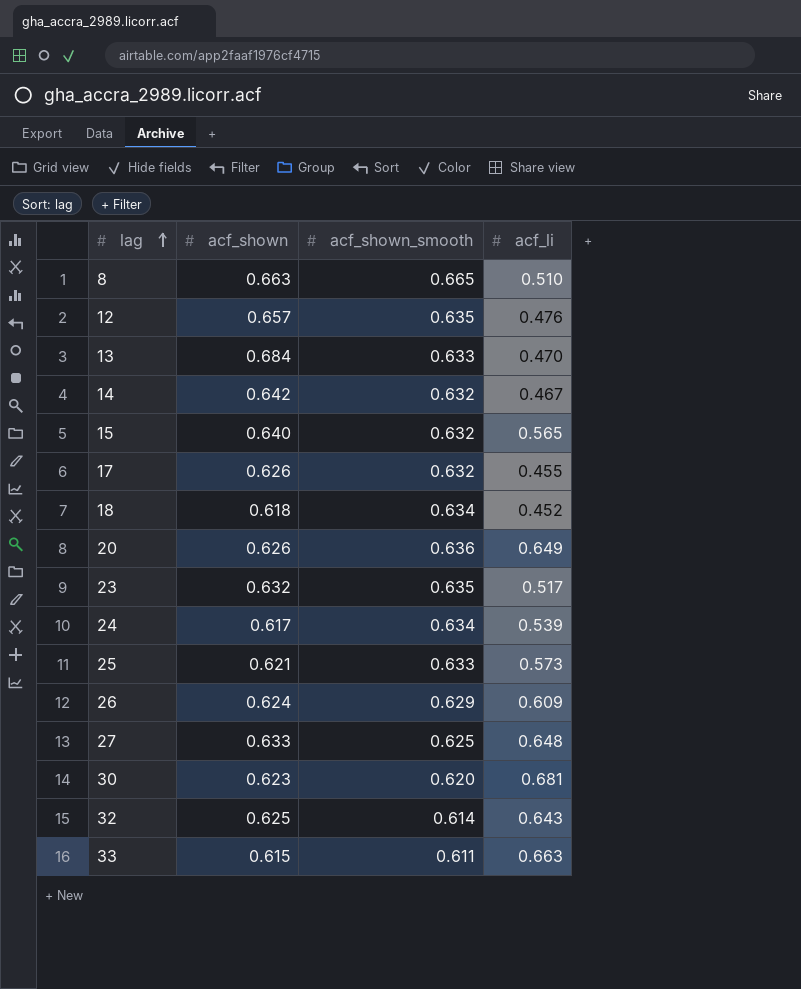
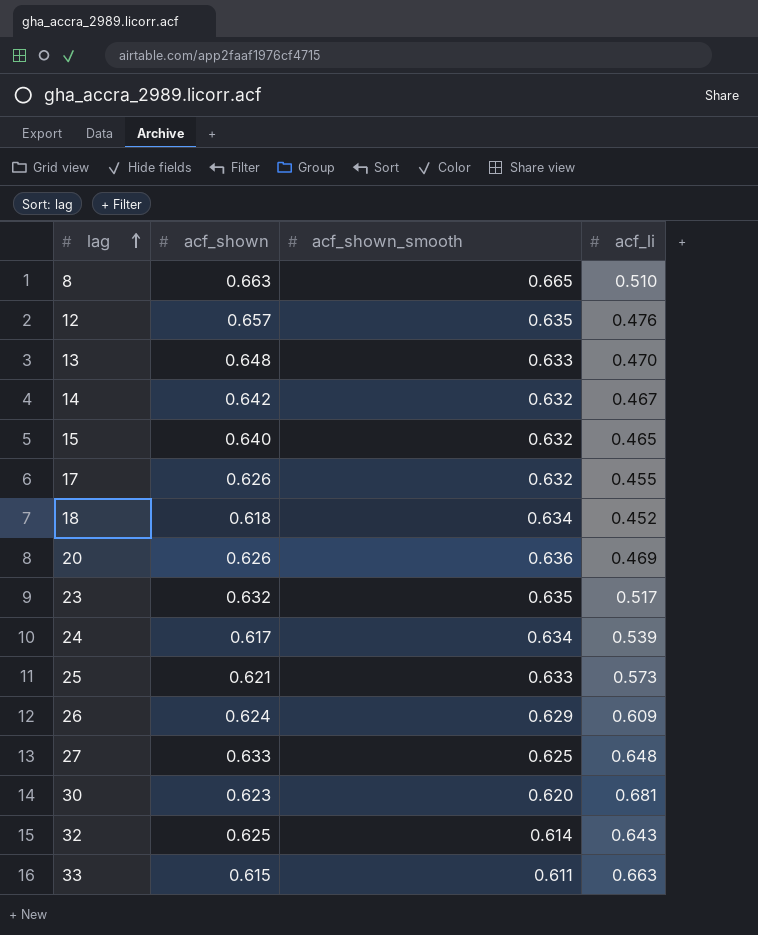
13 | acf_shown: 0.684 -> 0.648
15 | acf_li: 0.565 -> 0.465
20 | acf_li: 0.649 -> 0.469

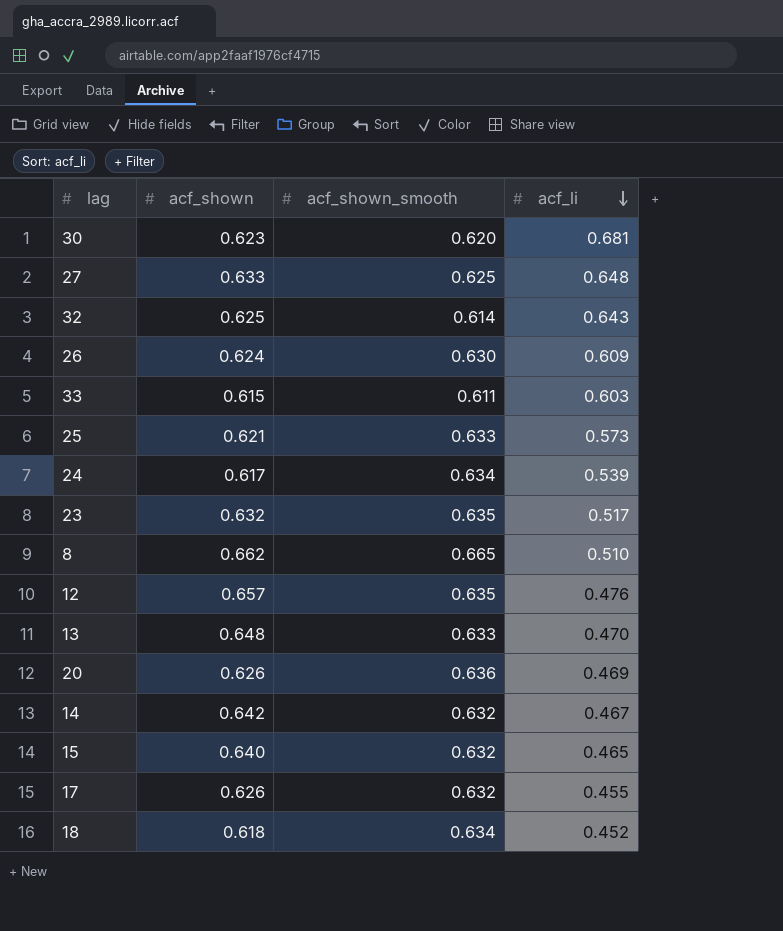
row order: lag ascending -> acf_li descending
26 | acf_shown_smooth: 0.629 -> 0.630
33 | acf_li: 0.663 -> 0.603
8 | acf_shown: 0.663 -> 0.662

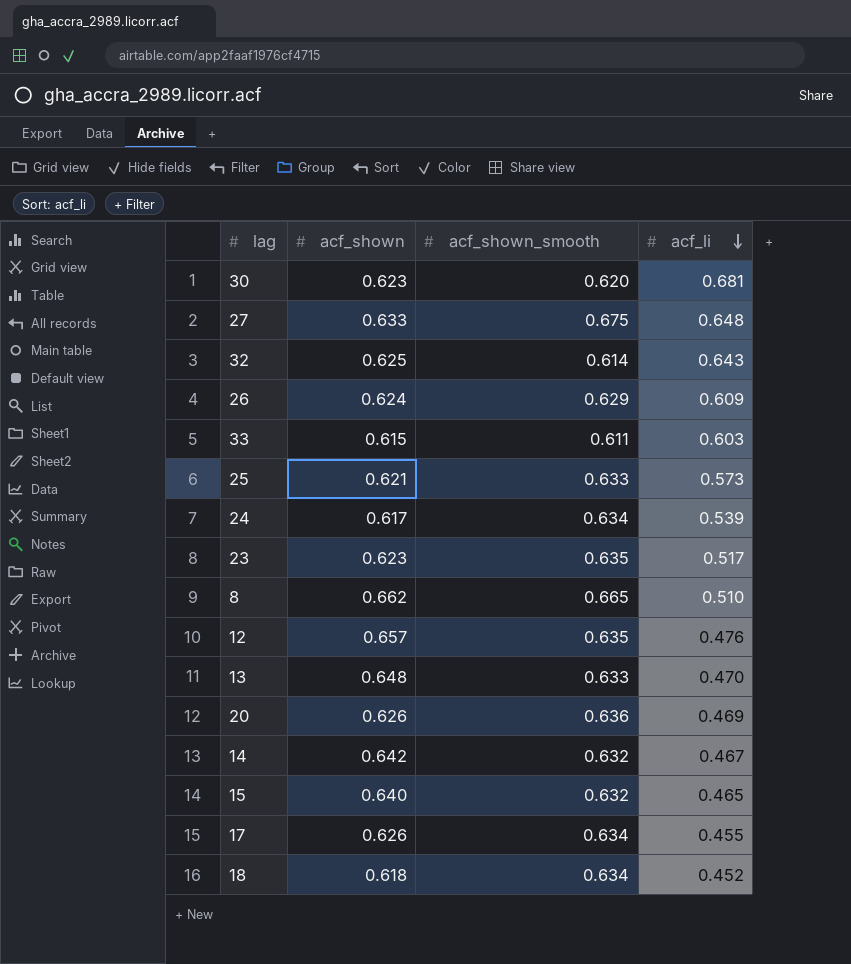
27 | acf_shown_smooth: 0.625 -> 0.675
26 | acf_shown_smooth: 0.630 -> 0.629
23 | acf_shown: 0.632 -> 0.623
17 | acf_shown_smooth: 0.632 -> 0.634

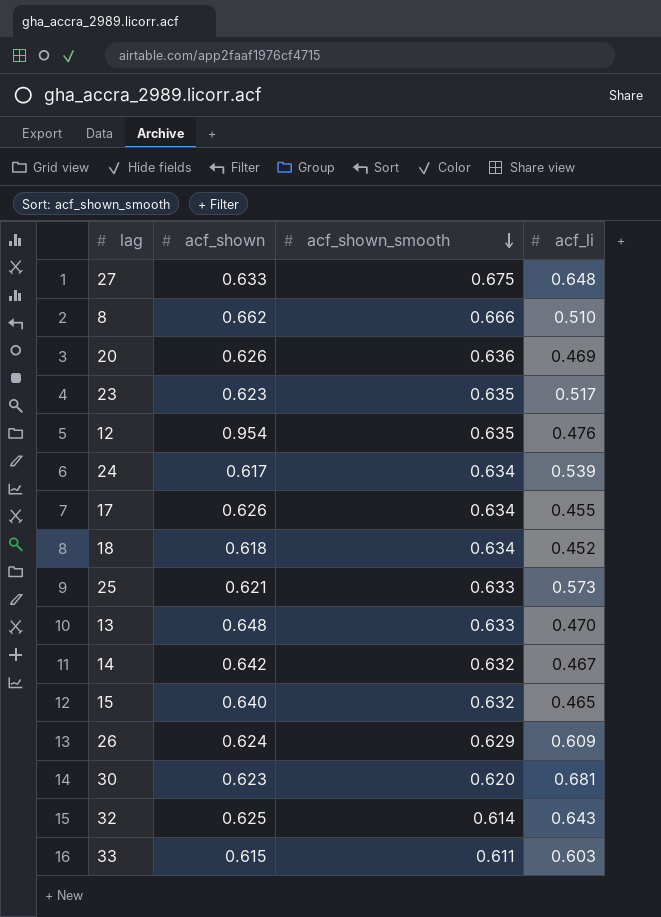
row order: acf_li descending -> acf_shown_smooth descending
8 | acf_shown_smooth: 0.665 -> 0.666
12 | acf_shown: 0.657 -> 0.954

